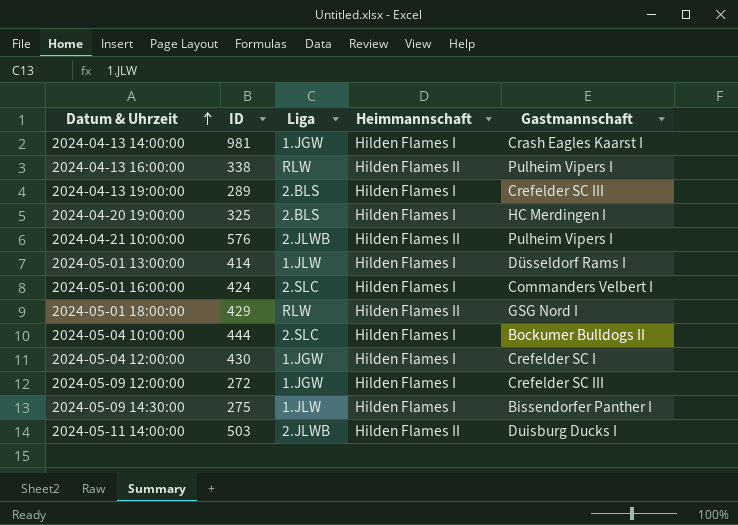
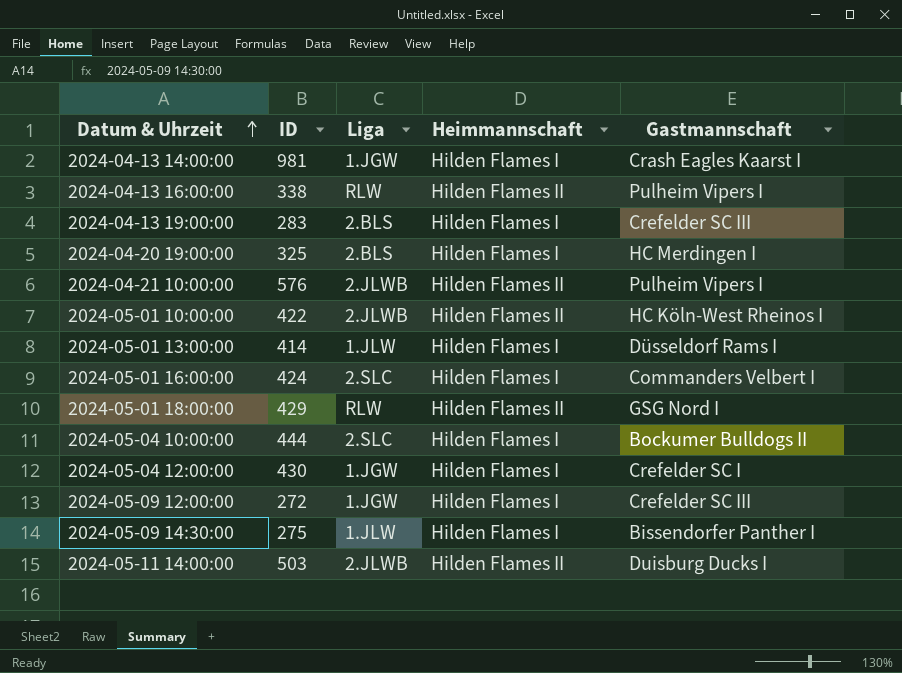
2024-04-13 19:00:00 | ID: 289 -> 283
row 2024-05-01 10:00:00: none -> 422 | 2.JLWB | Hilden Flames II | HC Köln-West Rheinos I

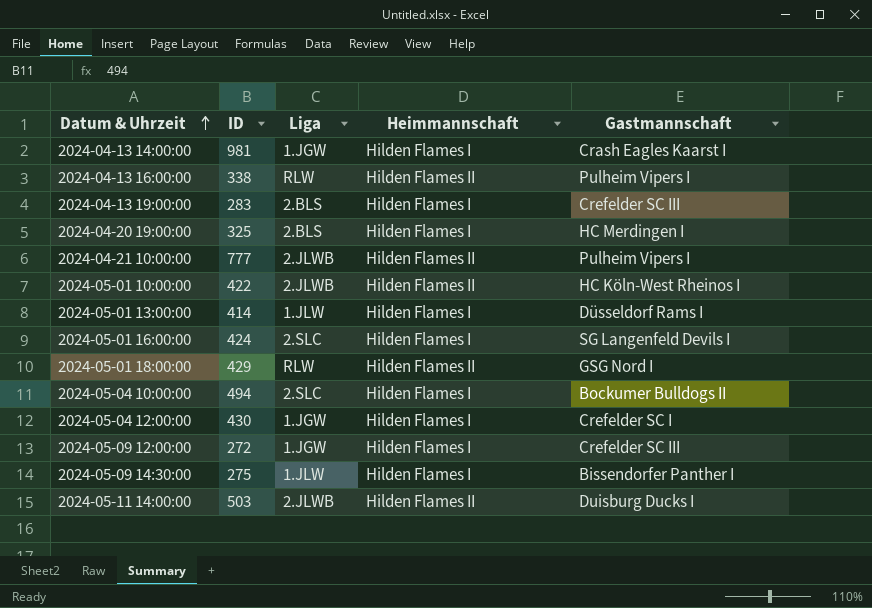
2024-04-21 10:00:00 | ID: 576 -> 777
2024-05-01 16:00:00 | Gastmannschaft: Commanders Velbert I -> SG Langenfeld Devils I
2024-05-04 10:00:00 | ID: 444 -> 494

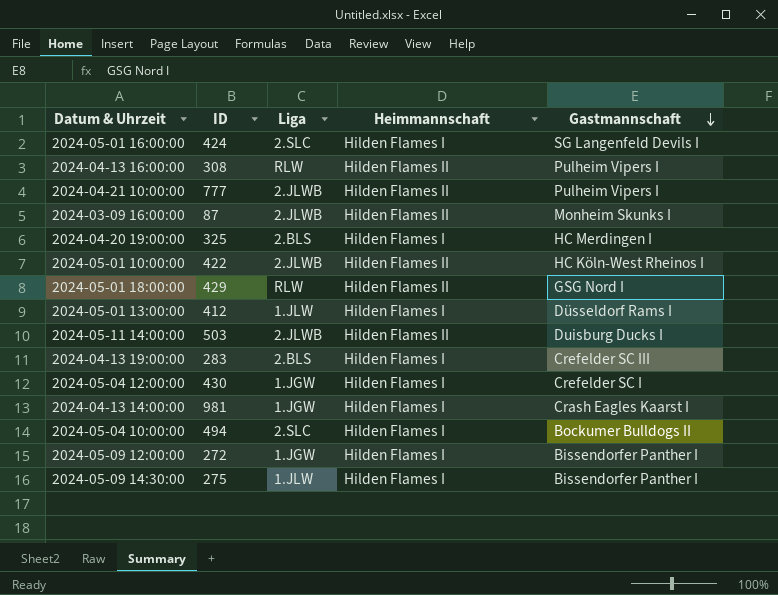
row order: Datum & Uhrzeit ascending -> Gastmannschaft descending
2024-04-13 16:00:00 | ID: 338 -> 308
row 2024-03-09 16:00:00: none -> 87 | 2.JLWB | Hilden Flames II | Monheim Skunks I
2024-05-01 13:00:00 | ID: 414 -> 412
2024-05-09 12:00:00 | Gastmannschaft: Crefelder SC III -> Bissendorfer Panther I

